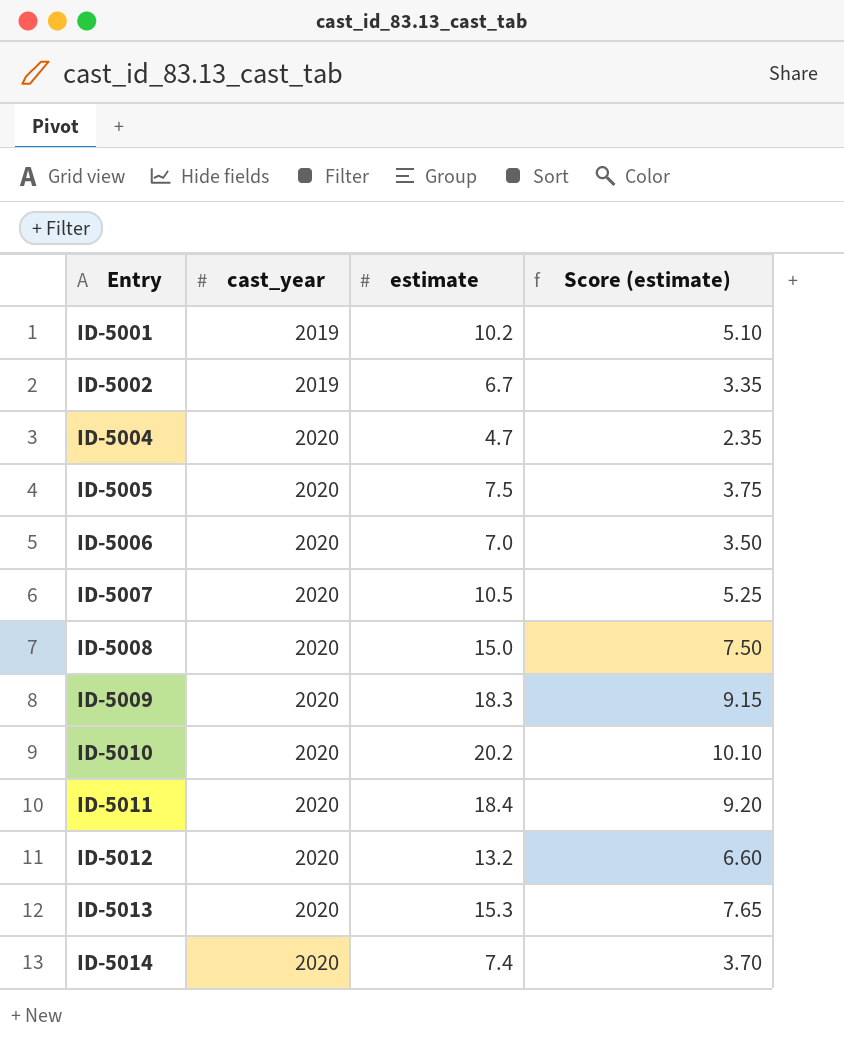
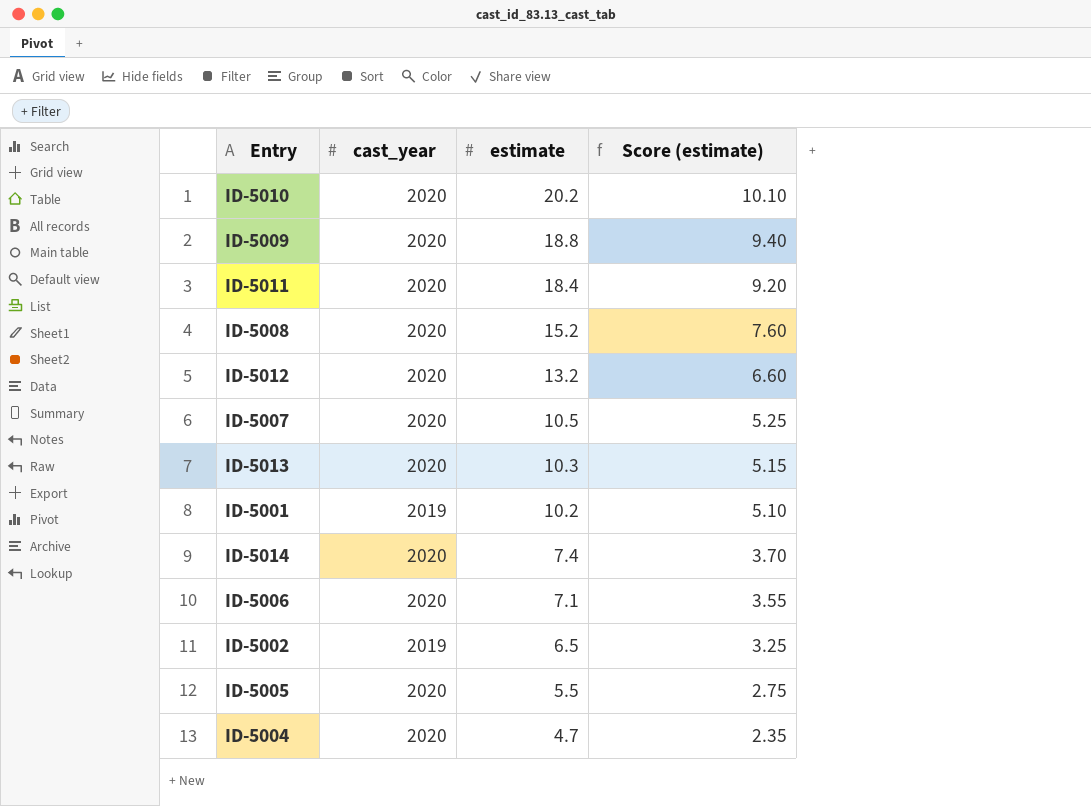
row order: Entry ascending -> estimate descending
ID-5009 | estimate: 18.3 -> 18.8
ID-5009 | Score (estimate): 9.15 -> 9.40
ID-5008 | estimate: 15.0 -> 15.2
ID-5008 | Score (estimate): 7.50 -> 7.60
ID-5013 | estimate: 15.3 -> 10.3
ID-5013 | Score (estimate): 7.65 -> 5.15
ID-5006 | estimate: 7.0 -> 7.1
ID-5006 | Score (estimate): 3.50 -> 3.55
ID-5002 | estimate: 6.7 -> 6.5
ID-5002 | Score (estimate): 3.35 -> 3.25
ID-5005 | estimate: 7.5 -> 5.5
ID-5005 | Score (estimate): 3.75 -> 2.75

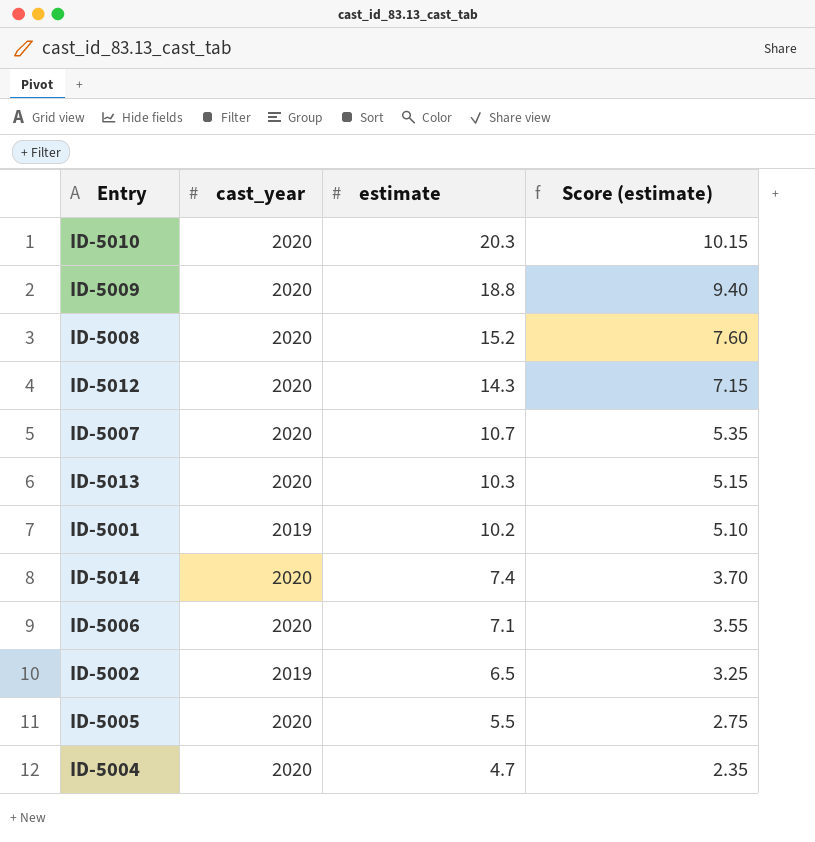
row ID-5011: 2020 | 18.4 | 9.20 -> none
ID-5010 | estimate: 20.2 -> 20.3
ID-5010 | Score (estimate): 10.10 -> 10.15
ID-5012 | estimate: 13.2 -> 14.3
ID-5012 | Score (estimate): 6.60 -> 7.15
ID-5007 | estimate: 10.5 -> 10.7
ID-5007 | Score (estimate): 5.25 -> 5.35

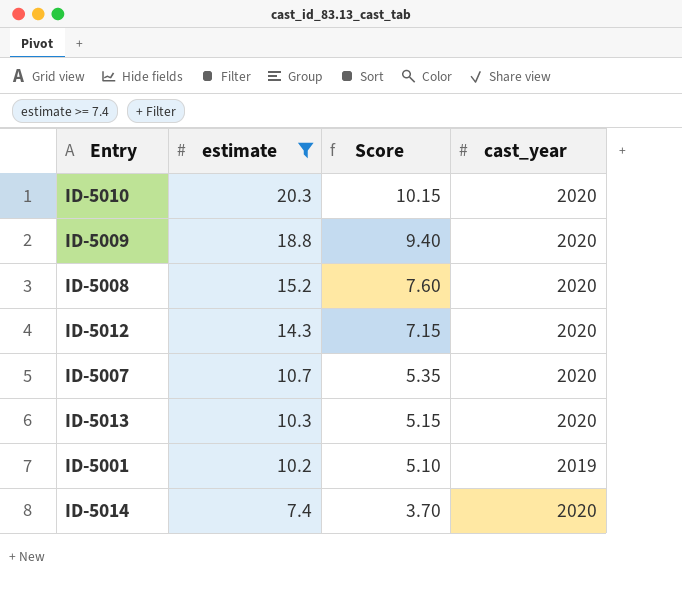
filter: none -> estimate >= 7.4
column name: Score (estimate) -> Score
column cast_year | position: 2 -> 4

